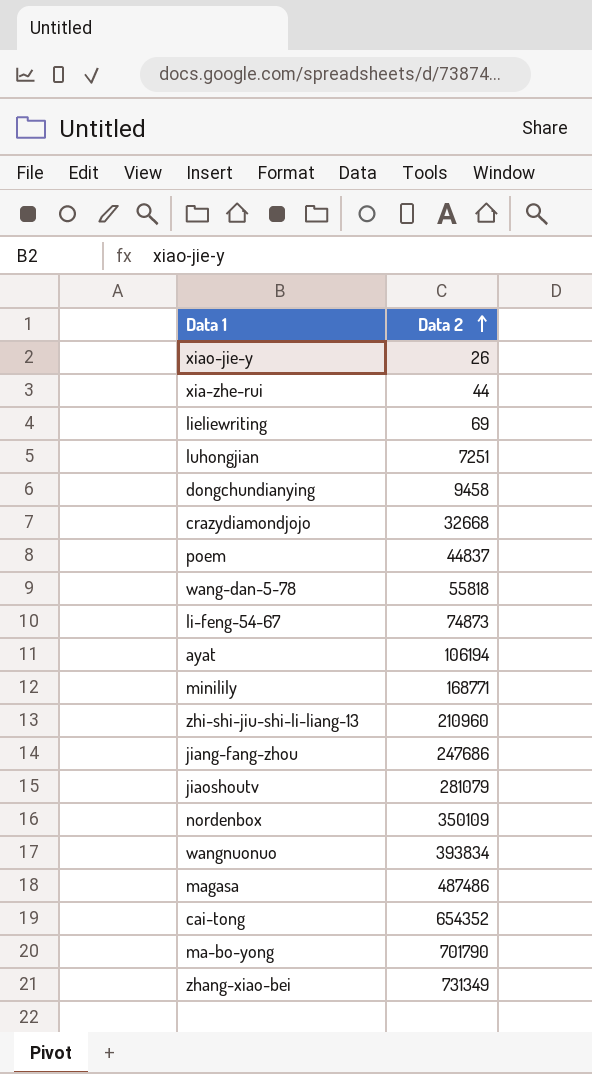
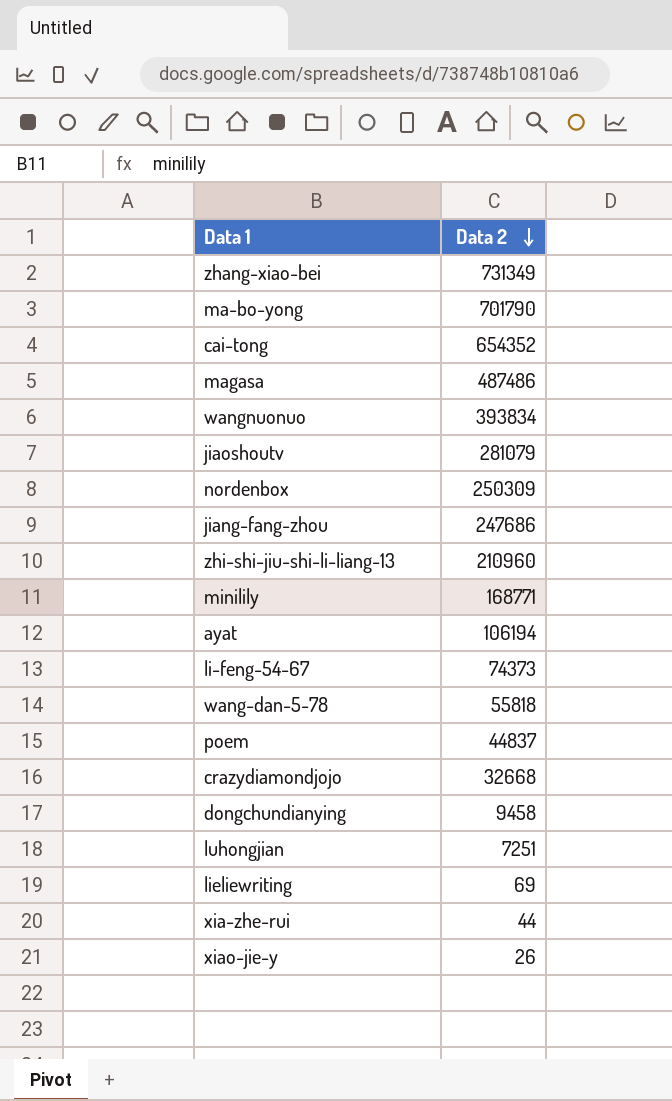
row order: Data 2 ascending -> Data 2 descending
nordenbox | Data 2: 350109 -> 250309
li-feng-54-67 | Data 2: 74873 -> 74373

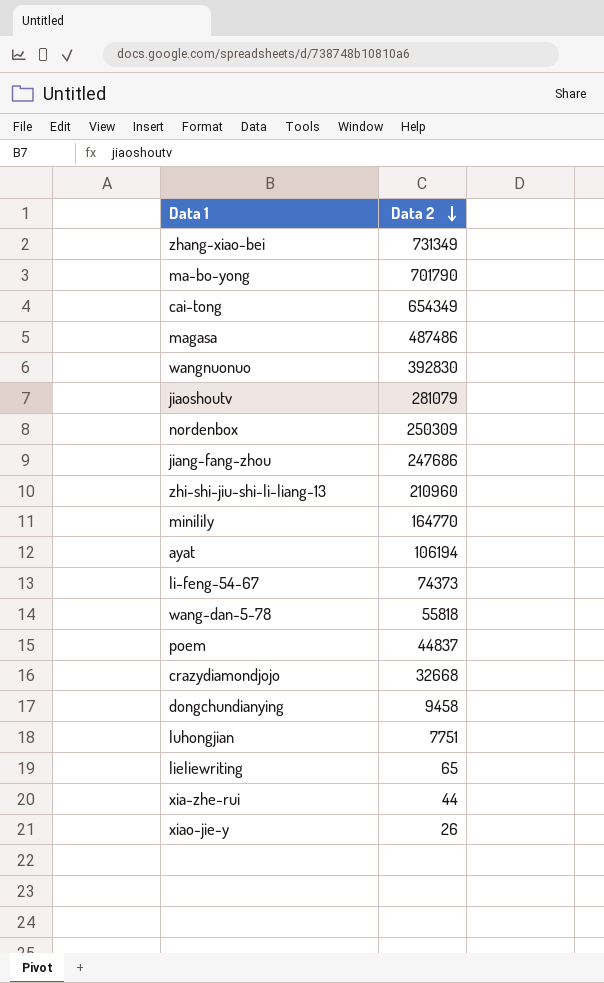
cai-tong | Data 2: 654352 -> 654349
wangnuonuo | Data 2: 393834 -> 392830
minilily | Data 2: 168771 -> 164770
luhongjian | Data 2: 7251 -> 7751
lieliewriting | Data 2: 69 -> 65

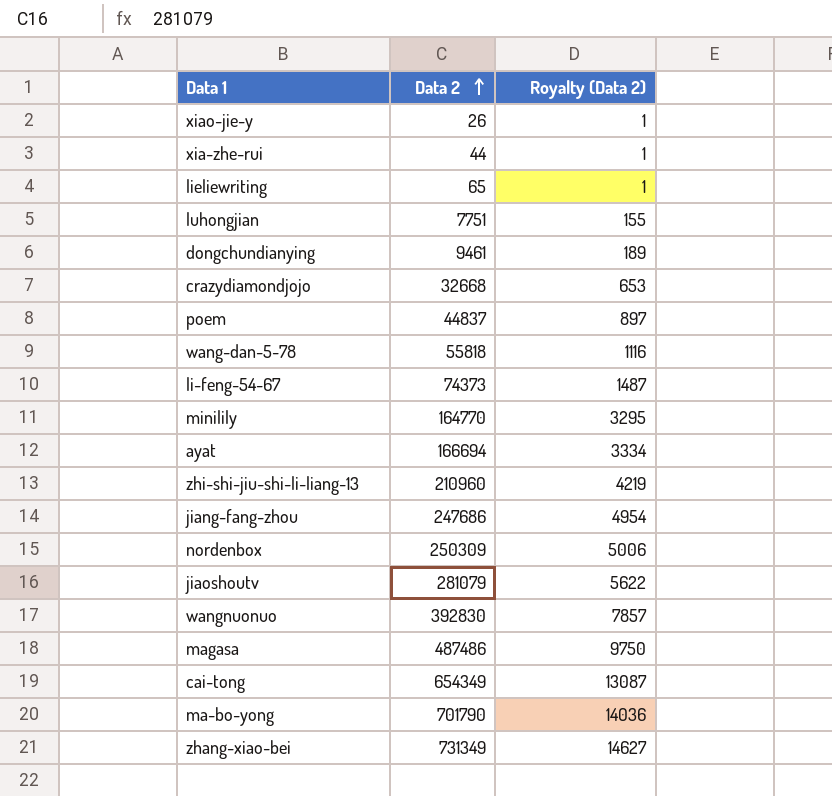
row order: Data 2 descending -> Data 2 ascending
column Royalty (Data 2) | formula: none -> [Data 2] * 0.02
dongchundianying | Data 2: 9458 -> 9461
ayat | Data 2: 106194 -> 166694

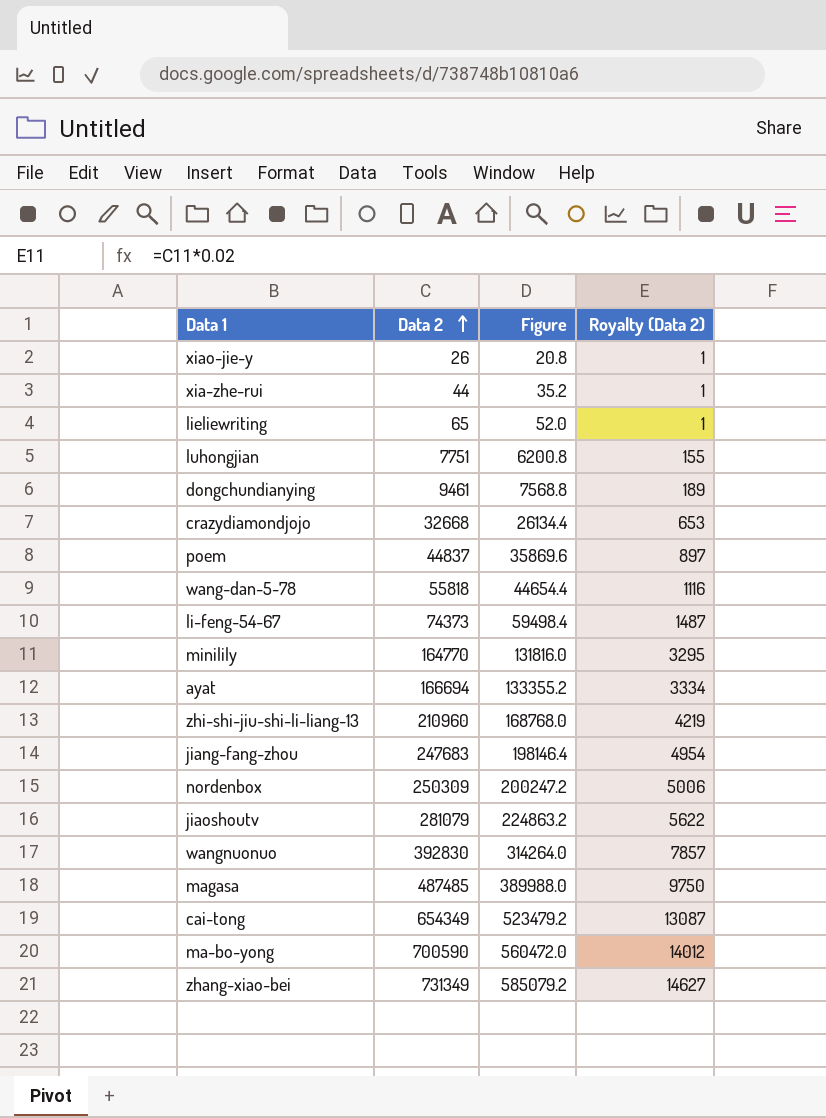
column Figure | formula: none -> [Data 2] * 0.8
jiang-fang-zhou | Data 2: 247686 -> 247683
magasa | Data 2: 487486 -> 487485
ma-bo-yong | Data 2: 701790 -> 700590
ma-bo-yong | Royalty (Data 2): 14036 -> 14012

